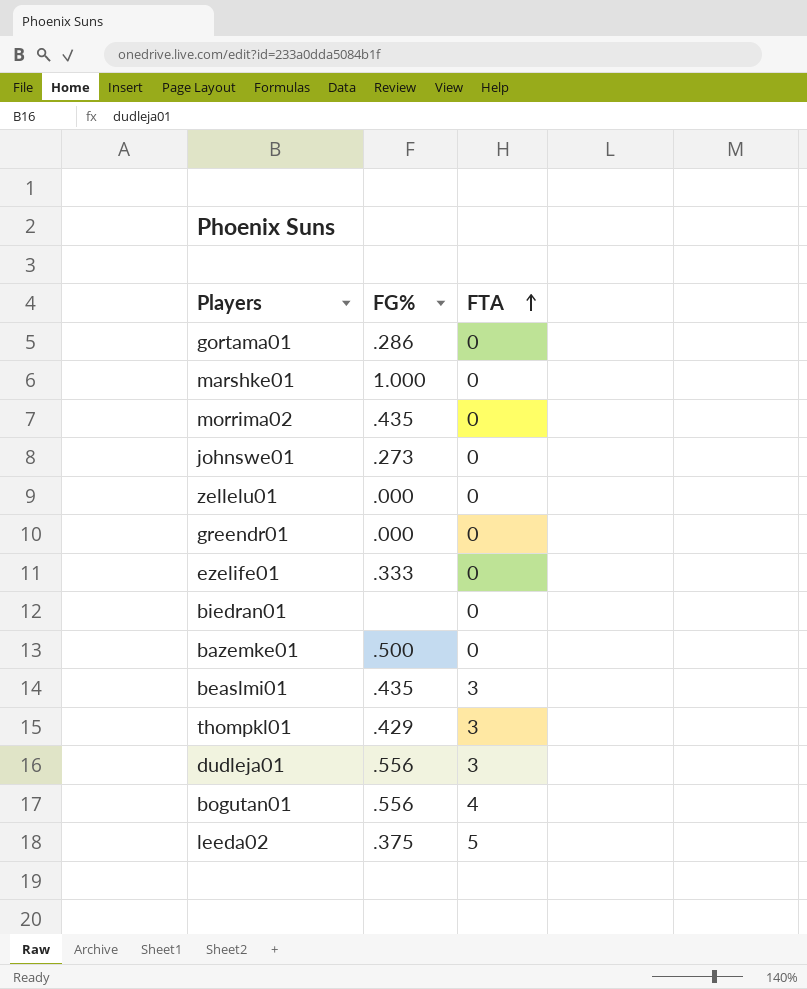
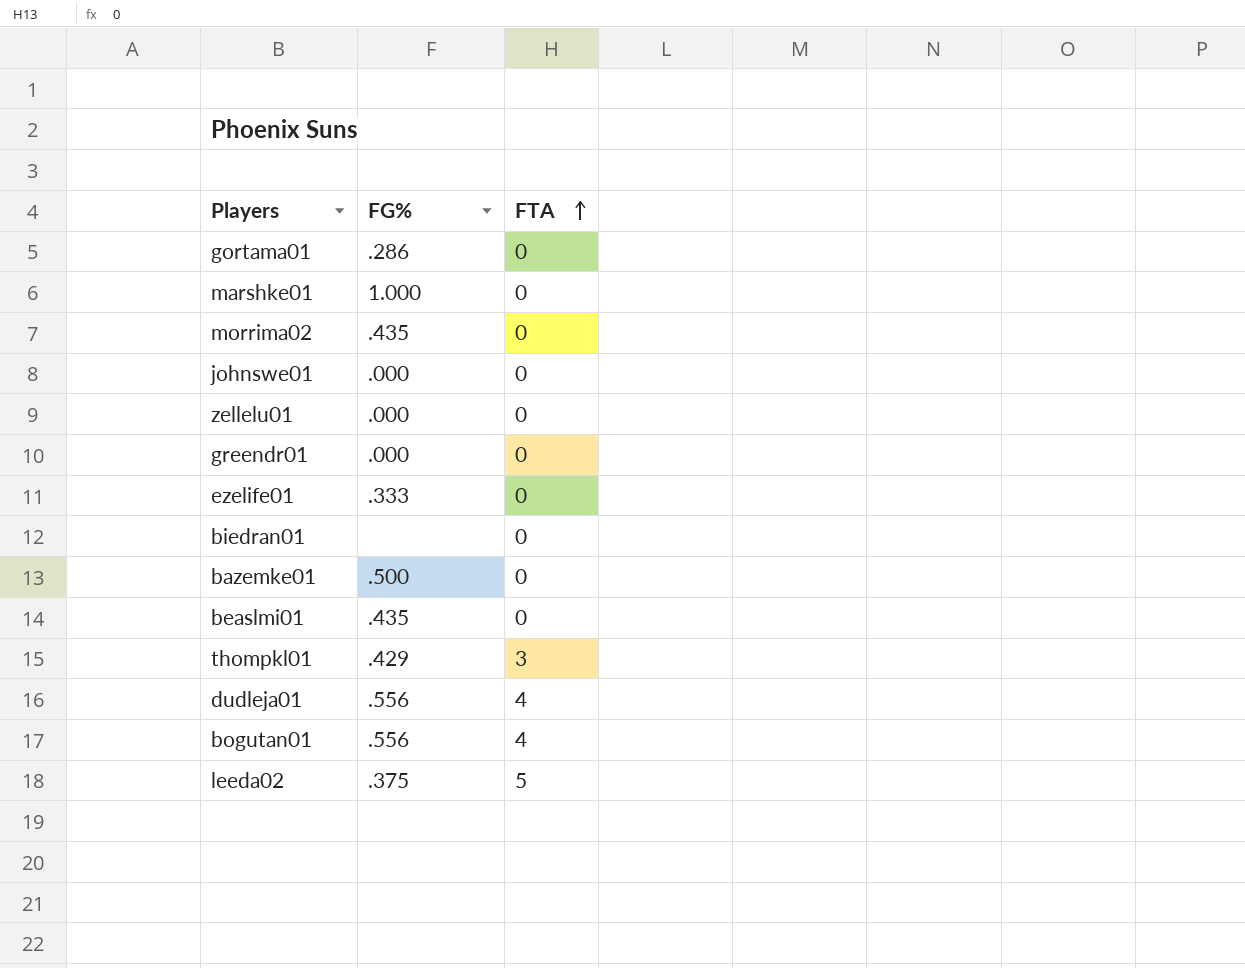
johnswe01 | FG%: .273 -> .000
beaslmi01 | FTA: 3 -> 0
dudleja01 | FTA: 3 -> 4

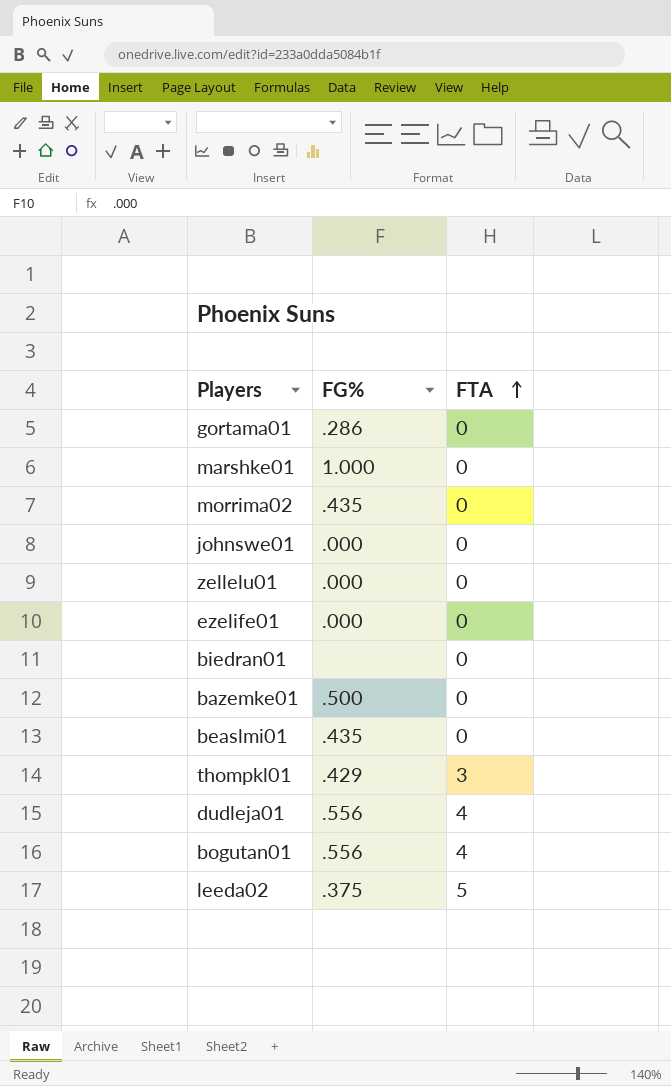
row greendr01: .000 | 0 -> none
ezelife01 | FG%: .333 -> .000

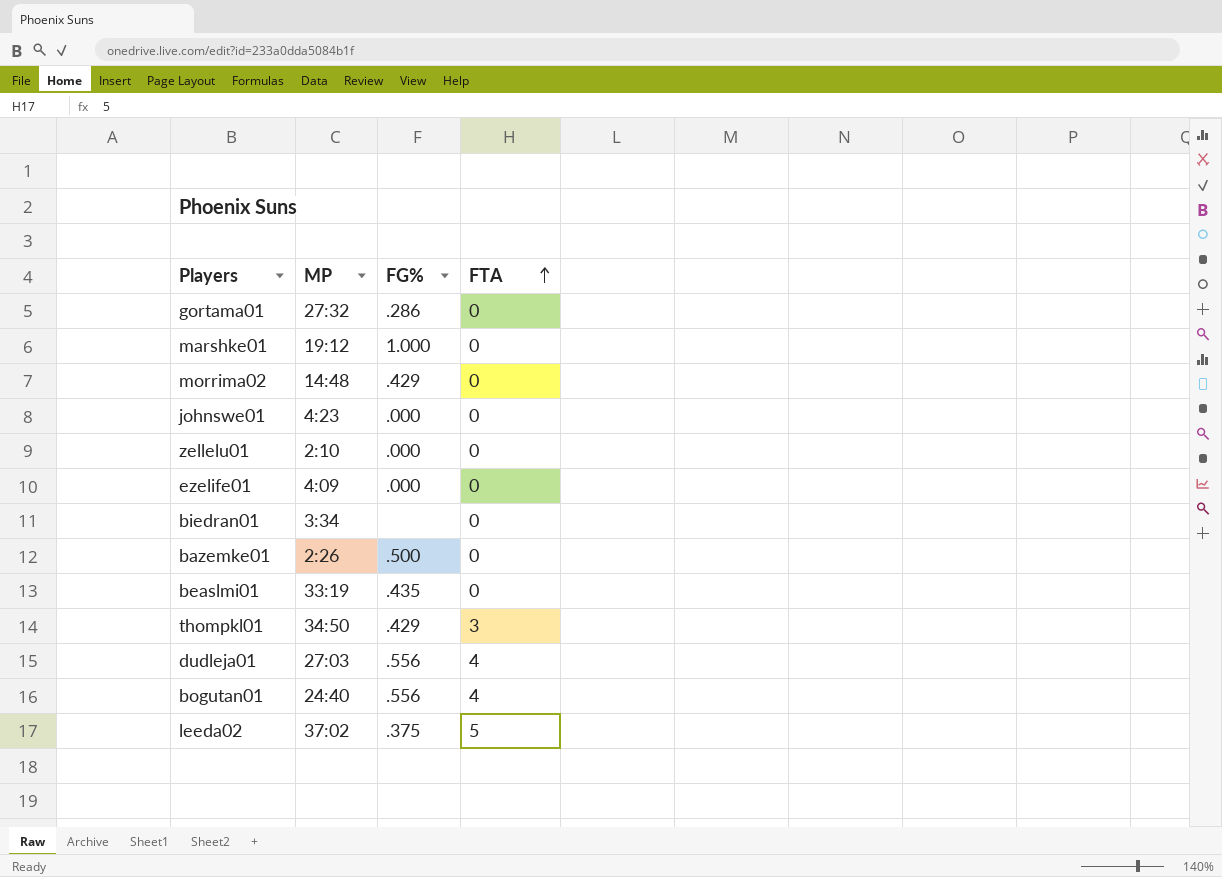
column MP | position: none -> 2
morrima02 | FG%: .435 -> .429

